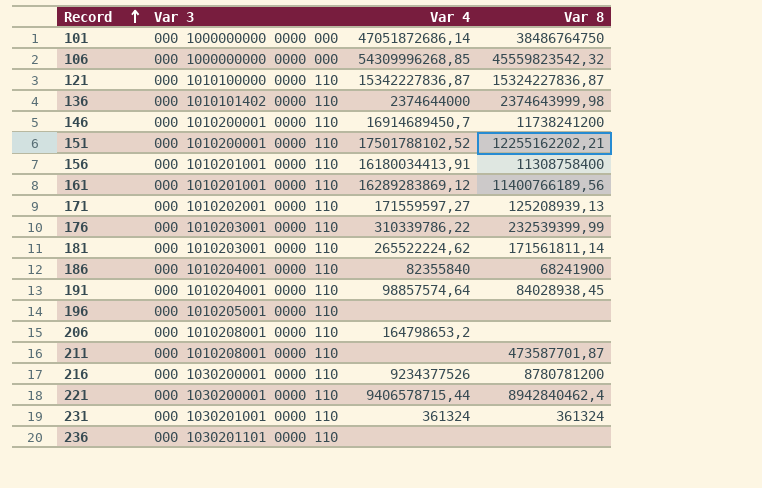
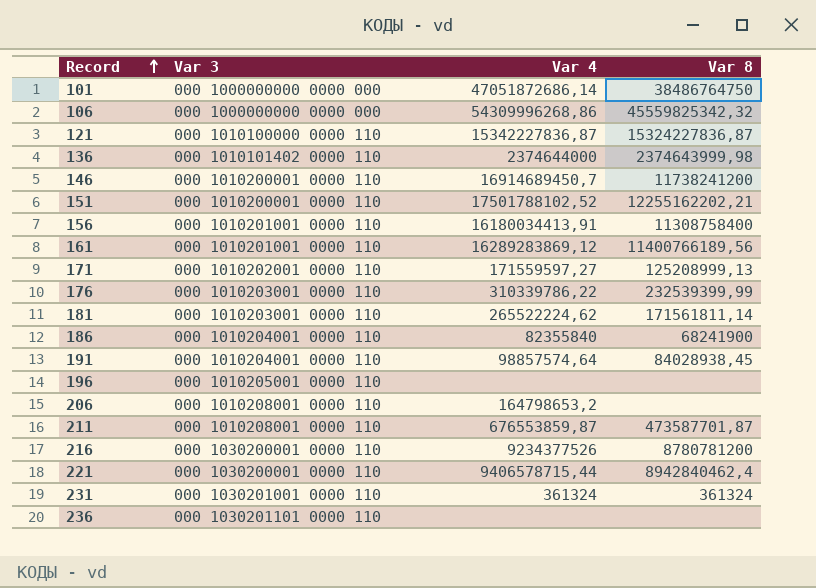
106 | Var 4: 54309996268,85 -> 54309996268,86
106 | Var 8: 45559823542,32 -> 45559825342,32
171 | Var 8: 125208939,13 -> 125208999,13
211 | Var 4: none -> 676553859,87

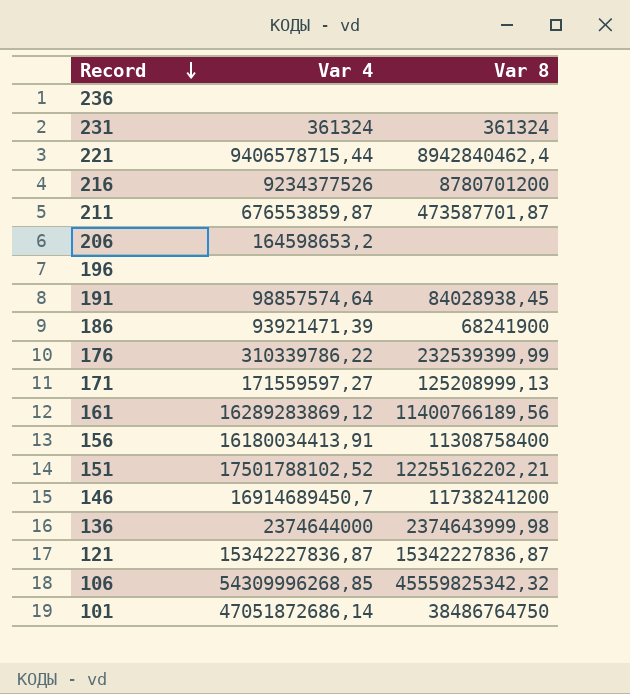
row order: Record ascending -> Record descending
column Var 3 | position: 2 -> none
row 181: 000 1010203001 0000 110 | 265522224,62 | 171561811,14 -> none
216 | Var 8: 8780781200 -> 8780701200
206 | Var 4: 164798653,2 -> 164598653,2
186 | Var 4: 82355840 -> 93921471,39
121 | Var 8: 15324227836,87 -> 15342227836,87
106 | Var 4: 54309996268,86 -> 54309996268,85

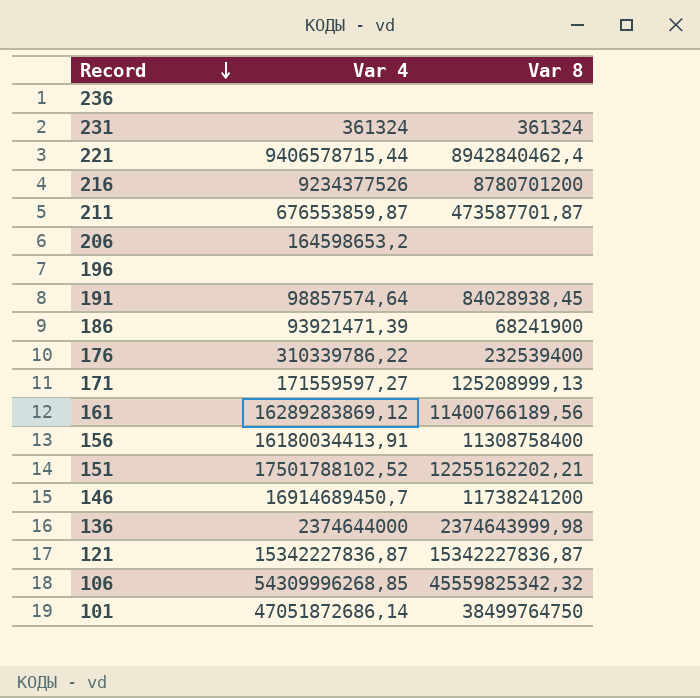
176 | Var 8: 232539399,99 -> 232539400
101 | Var 8: 38486764750 -> 38499764750

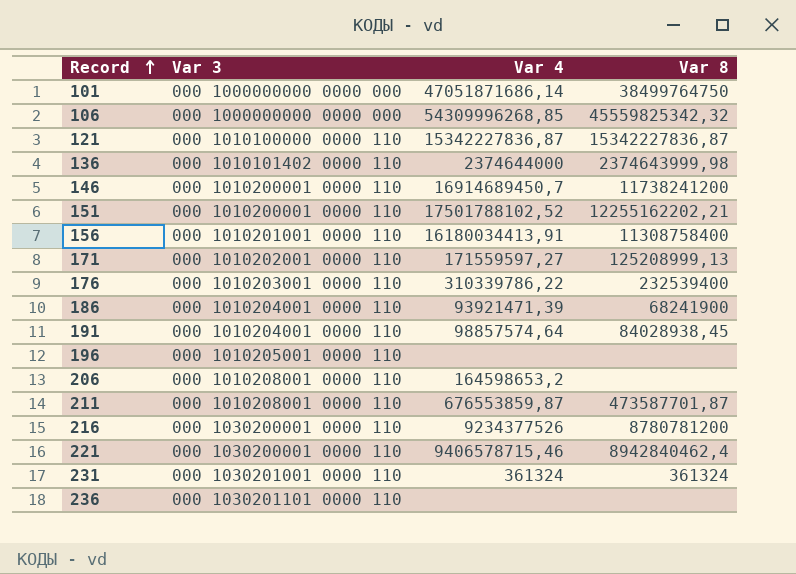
row order: Record descending -> Record ascending
column Var 3 | position: none -> 2
row 161: 16289283869,12 | 11400766189,56 -> none
101 | Var 4: 47051872686,14 -> 47051871686,14
216 | Var 8: 8780701200 -> 8780781200
221 | Var 4: 9406578715,44 -> 9406578715,46

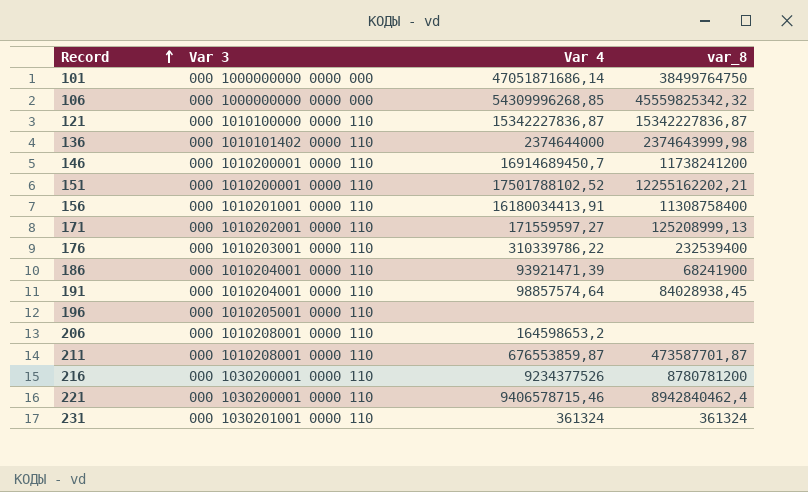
column name: Var 8 -> var_8
row 236: 000 1030201101 0000 110 | none | none -> none

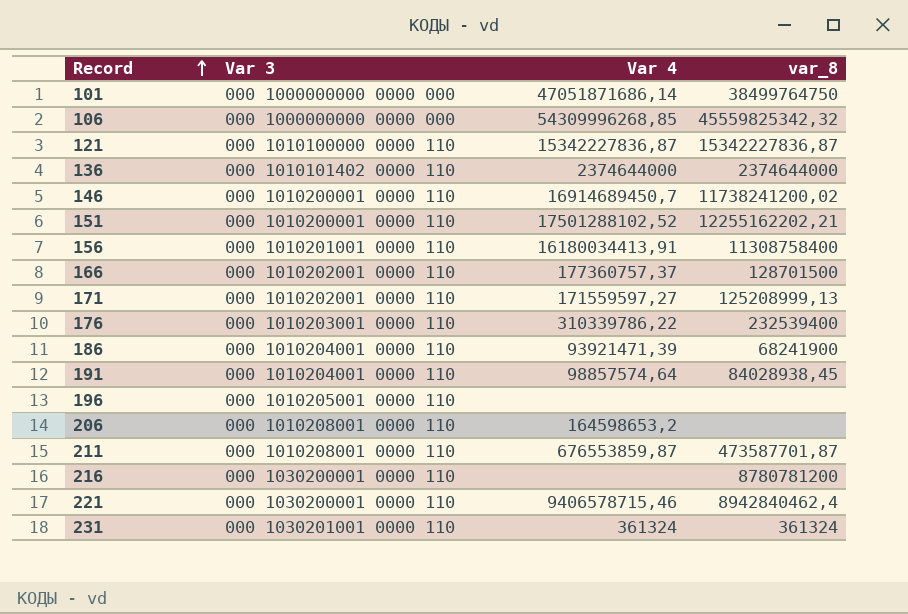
136 | var_8: 2374643999,98 -> 2374644000
146 | var_8: 11738241200 -> 11738241200,02
151 | Var 4: 17501788102,52 -> 17501288102,52
row 166: none -> 000 1010202001 0000 110 | 177360757,37 | 128701500
216 | Var 4: 9234377526 -> none

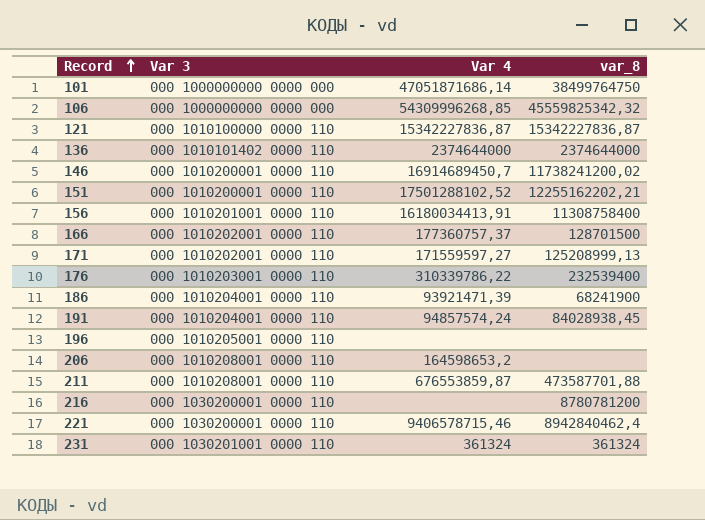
191 | Var 4: 98857574,64 -> 94857574,24
211 | var_8: 473587701,87 -> 473587701,88

